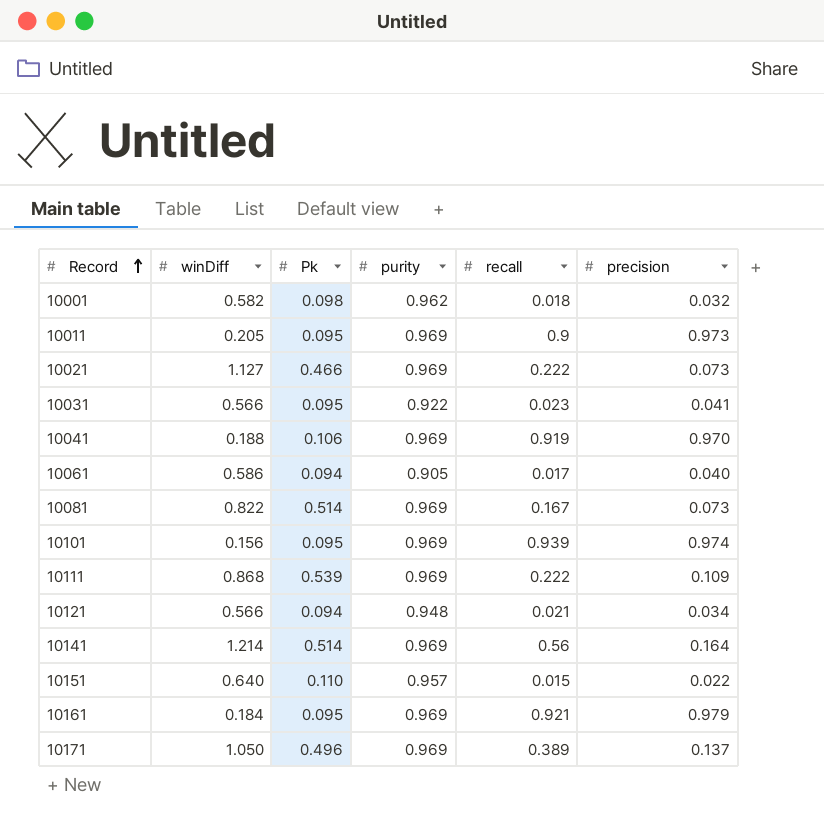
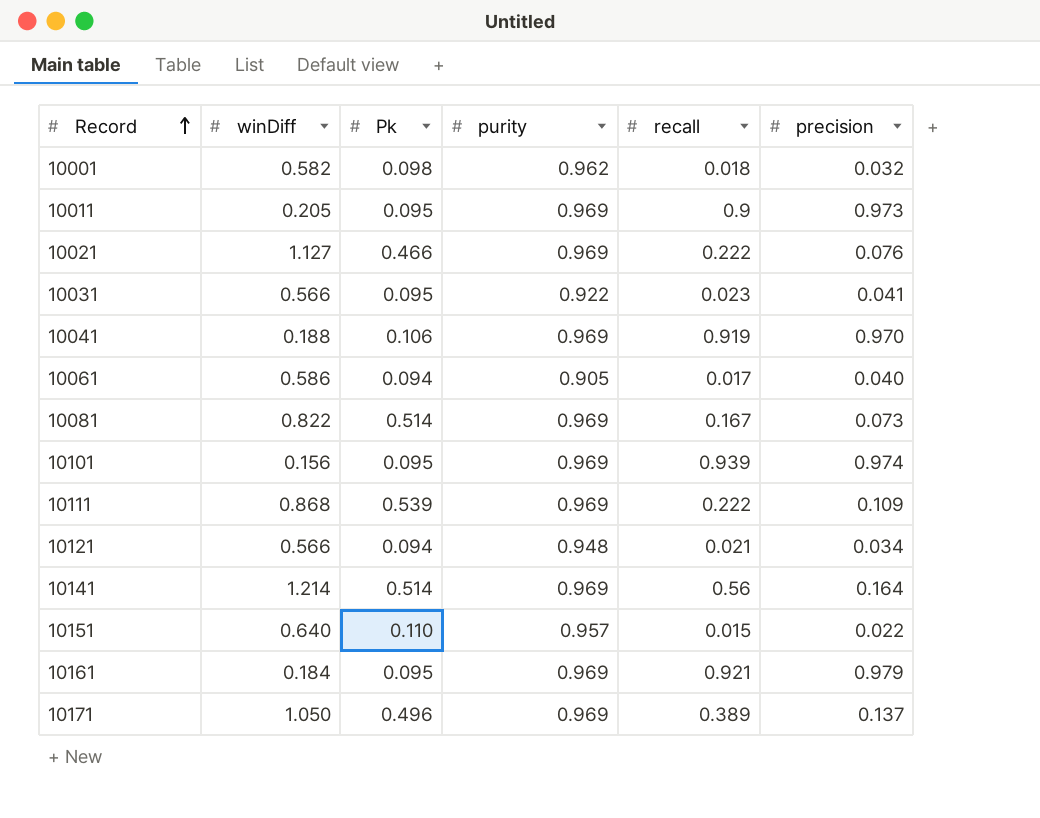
10021 | precision: 0.073 -> 0.076

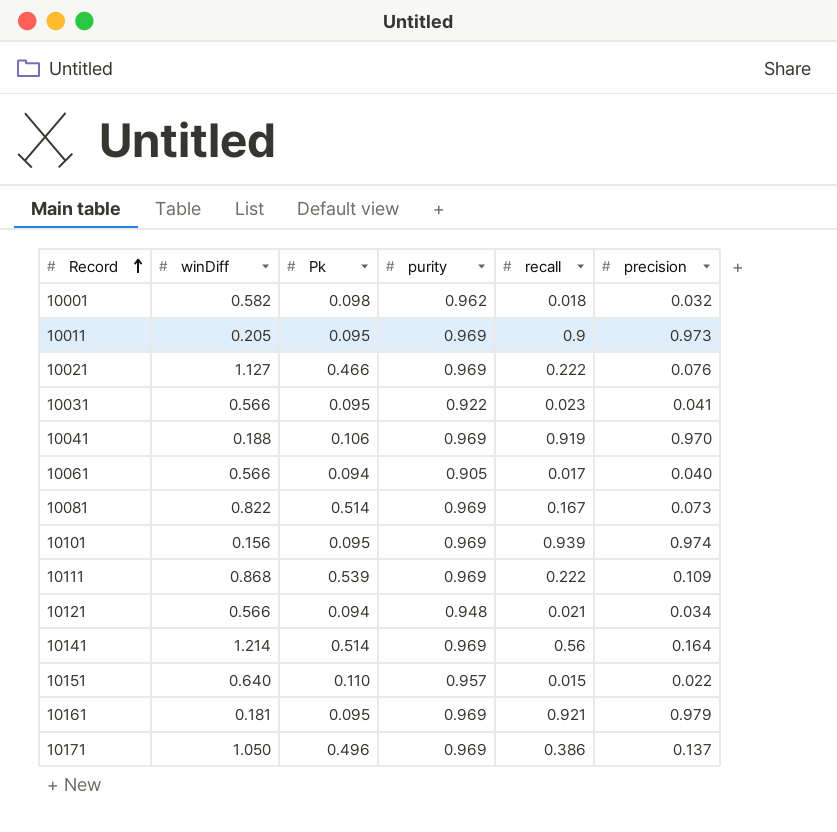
10061 | winDiff: 0.586 -> 0.566
10161 | winDiff: 0.184 -> 0.181
10171 | recall: 0.389 -> 0.386

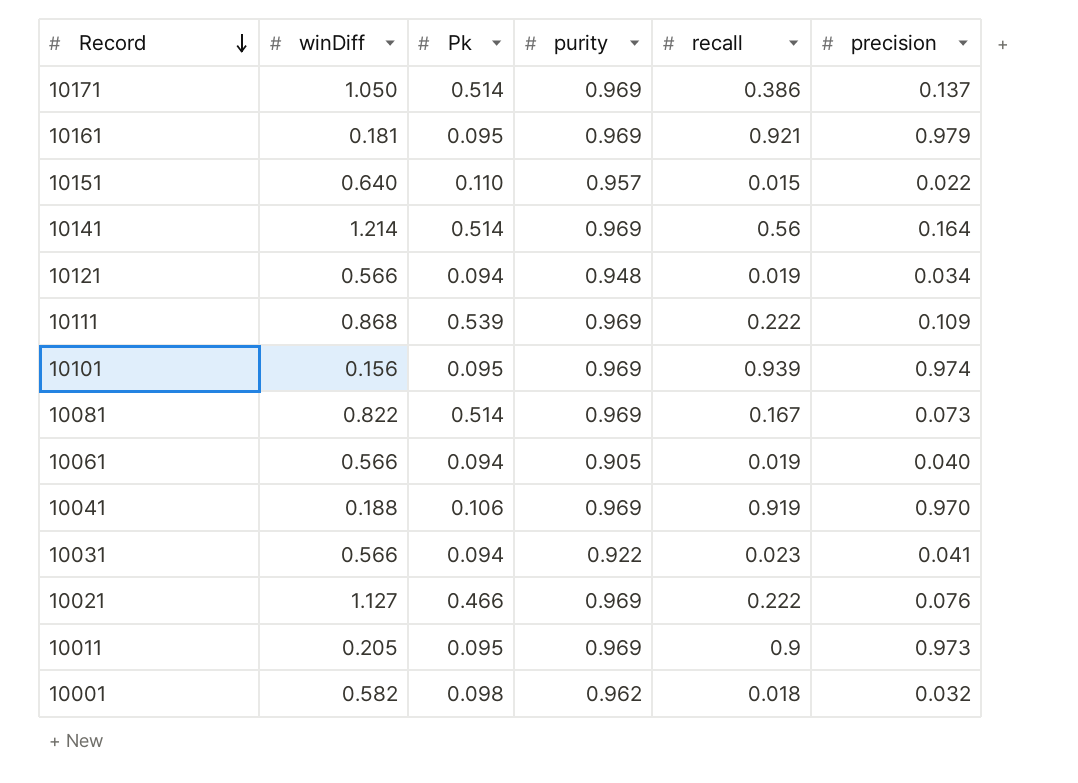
row order: Record ascending -> Record descending
10171 | Pk: 0.496 -> 0.514
10121 | recall: 0.021 -> 0.019
10061 | recall: 0.017 -> 0.019
10031 | Pk: 0.095 -> 0.094

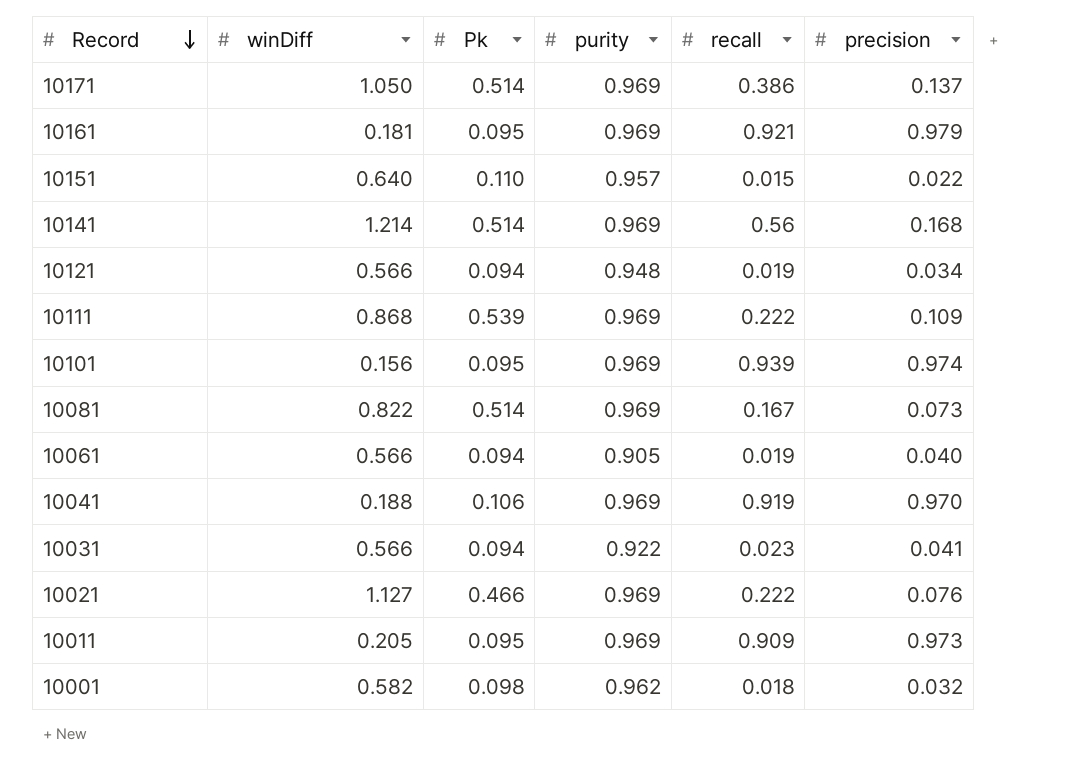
10141 | precision: 0.164 -> 0.168
10011 | recall: 0.9 -> 0.909

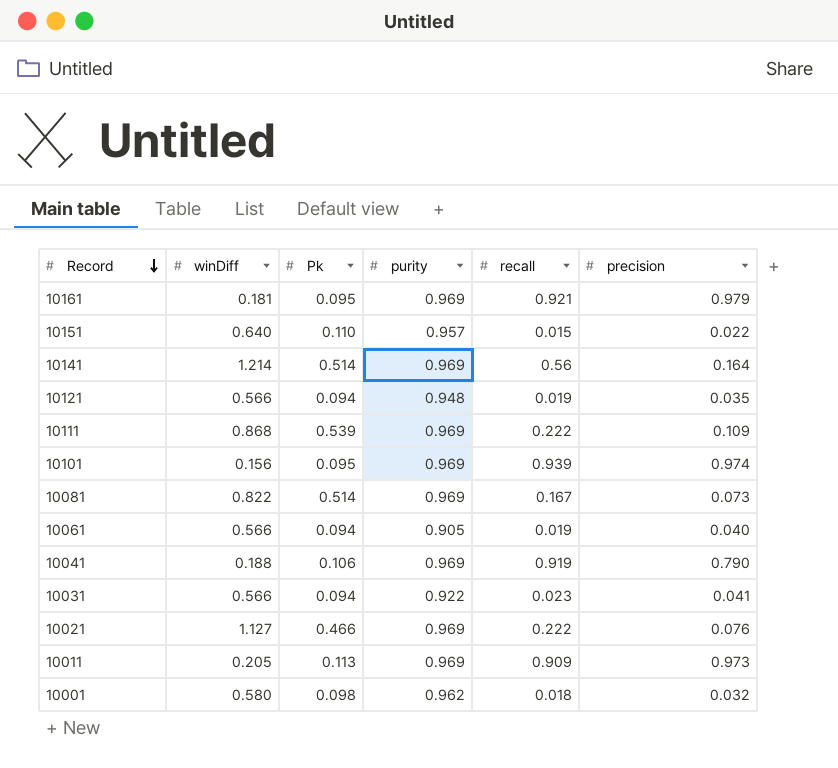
row 10171: 1.050 | 0.514 | 0.969 | 0.386 | 0.137 -> none
10141 | precision: 0.168 -> 0.164
10121 | precision: 0.034 -> 0.035
10041 | precision: 0.970 -> 0.790
10011 | Pk: 0.095 -> 0.113
10001 | winDiff: 0.582 -> 0.580

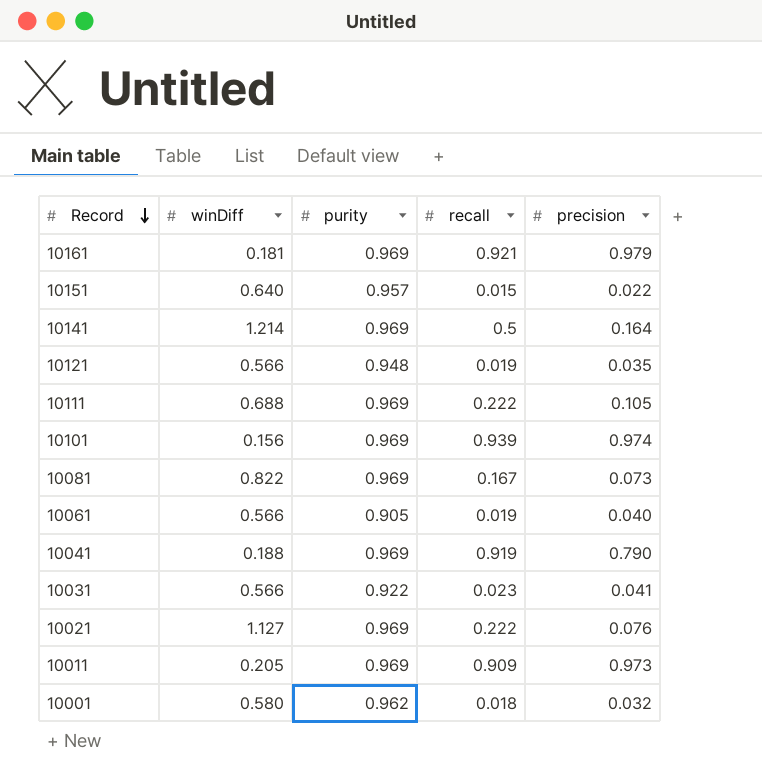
column Pk | position: 3 -> none
10141 | recall: 0.56 -> 0.5
10111 | winDiff: 0.868 -> 0.688
10111 | precision: 0.109 -> 0.105

